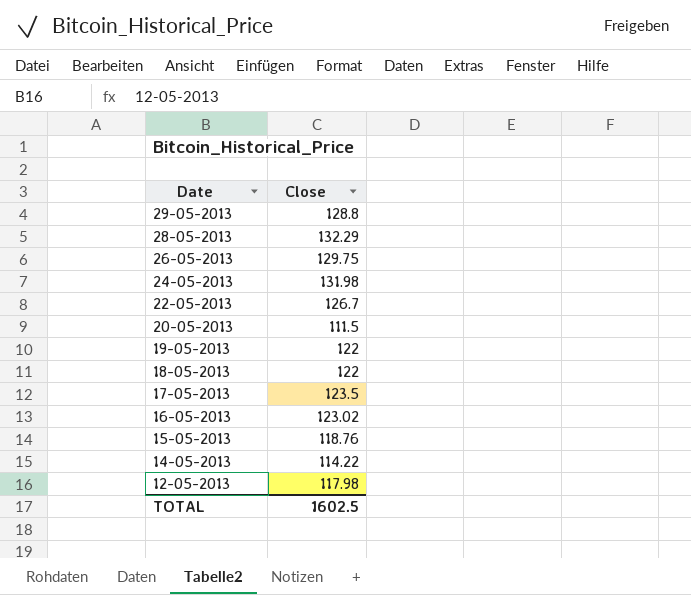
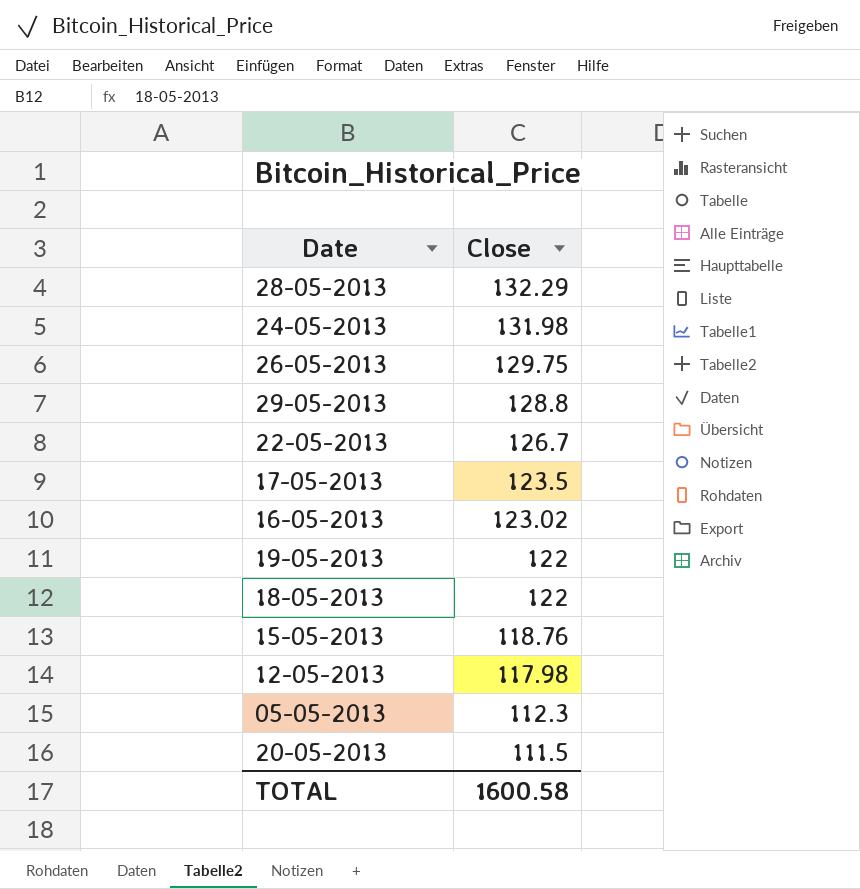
row order: Date descending -> Close descending
row 14-05-2013: 114.22 -> none
row 05-05-2013: none -> 112.3
TOTAL | Close: 1602.5 -> 1600.58

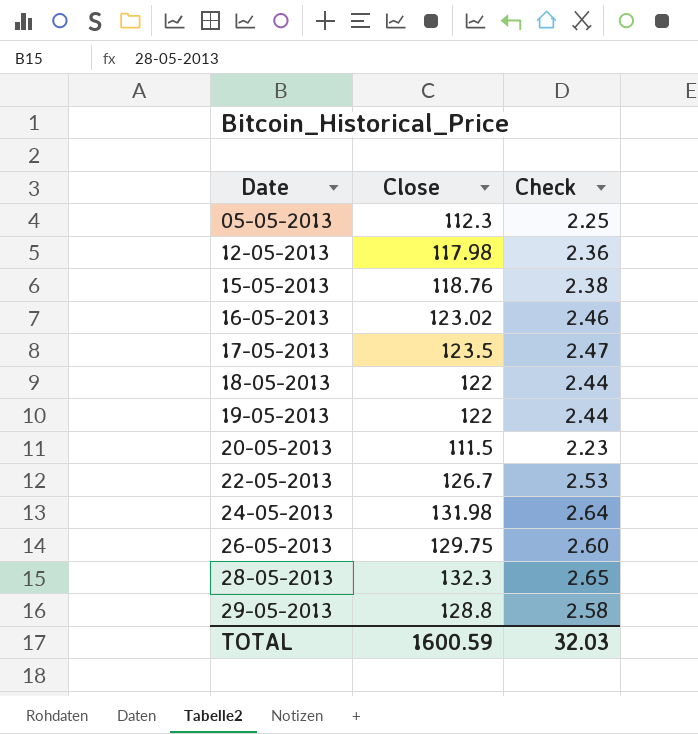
row order: Close descending -> Date ascending
column Check | formula: none -> [Close] * 0.02
28-05-2013 | Close: 132.29 -> 132.3
TOTAL | Close: 1600.58 -> 1600.59

